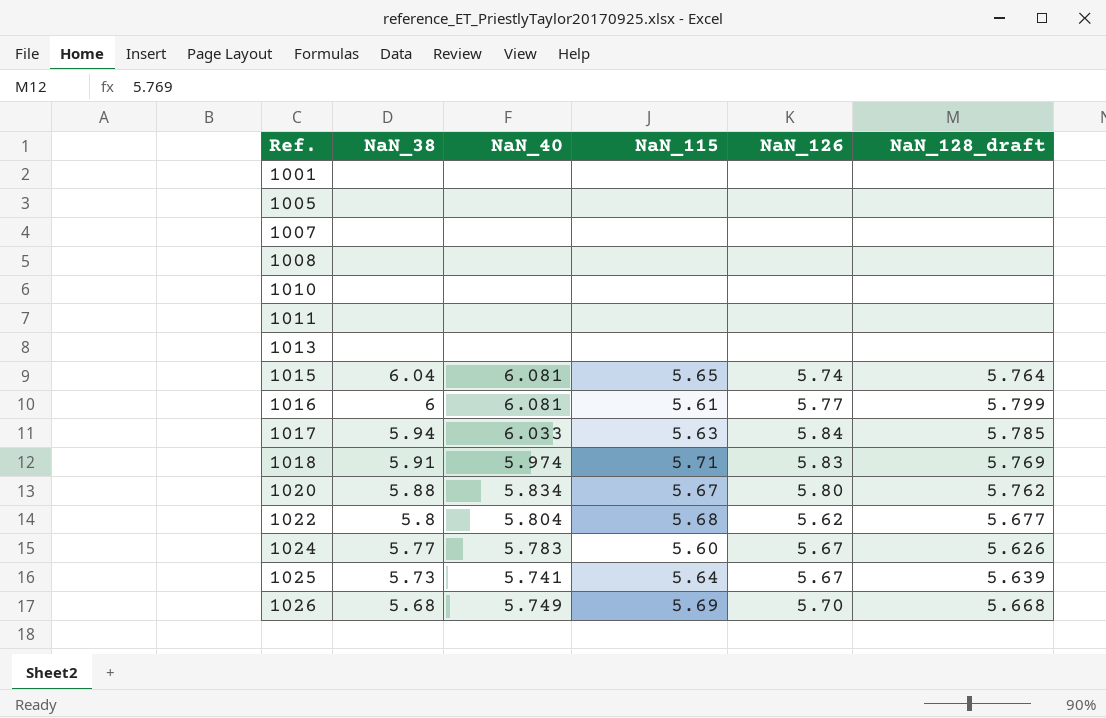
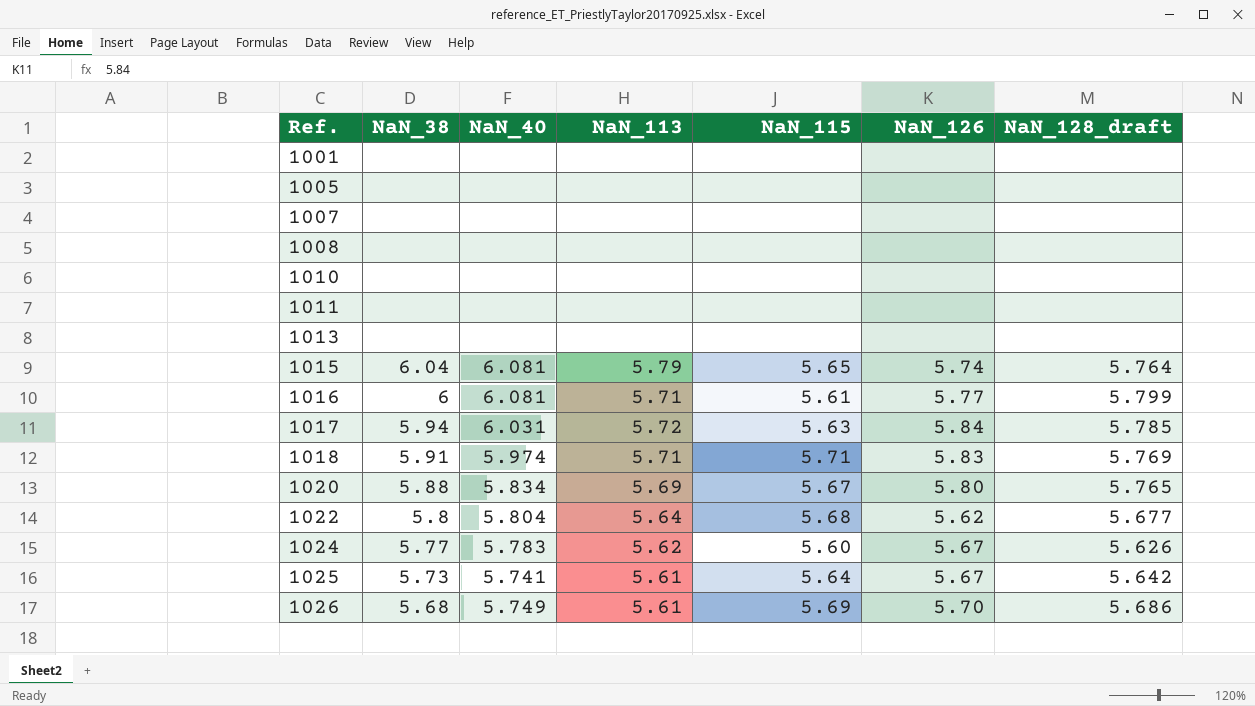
column NaN_113 | position: none -> 4
1017 | NaN_40: 6.033 -> 6.031
1020 | NaN_128_draft: 5.762 -> 5.765
1025 | NaN_128_draft: 5.639 -> 5.642
1026 | NaN_128_draft: 5.668 -> 5.686

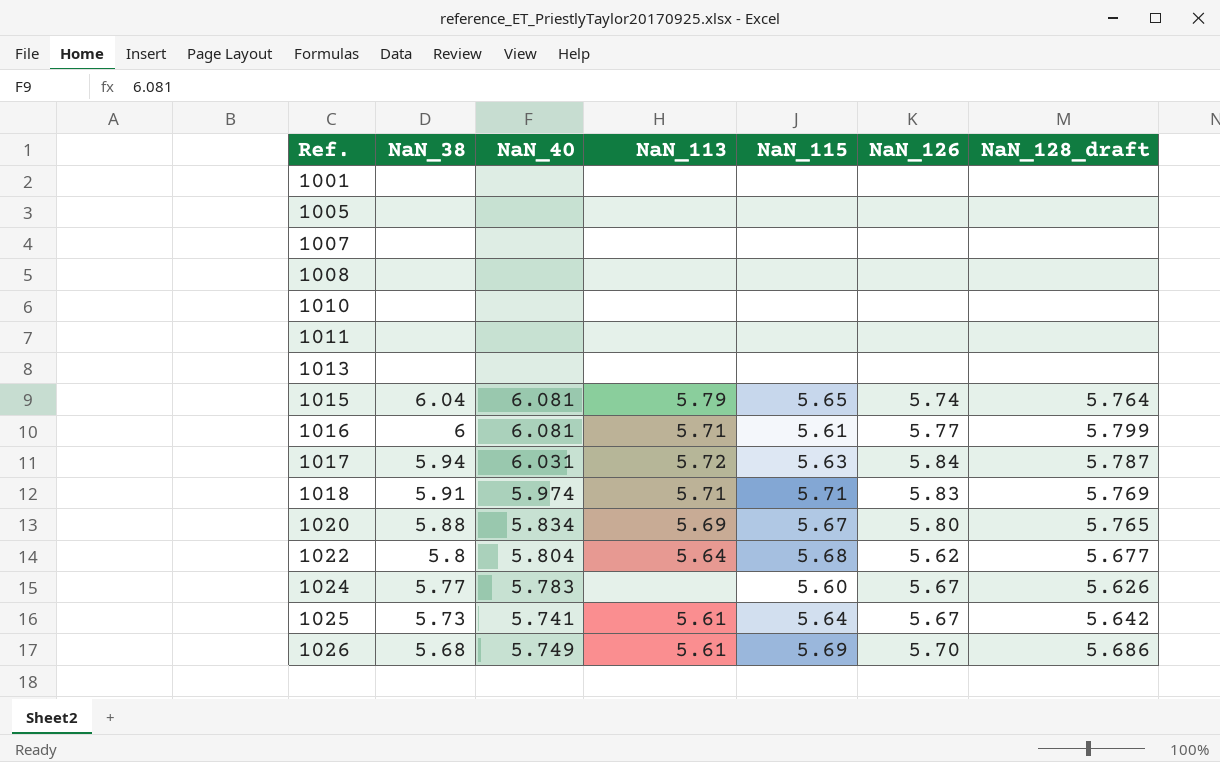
1017 | NaN_128_draft: 5.785 -> 5.787
1024 | NaN_113: 5.62 -> none

